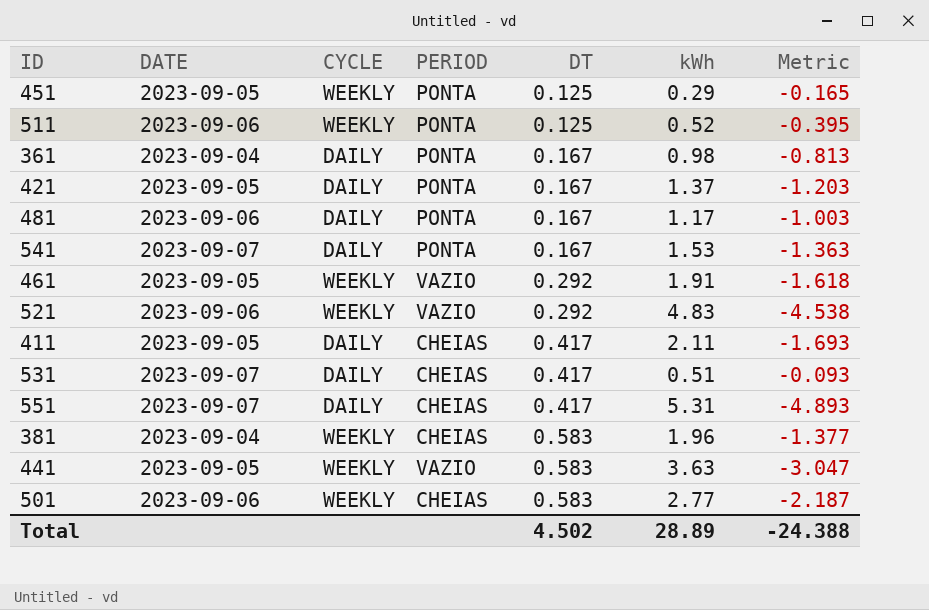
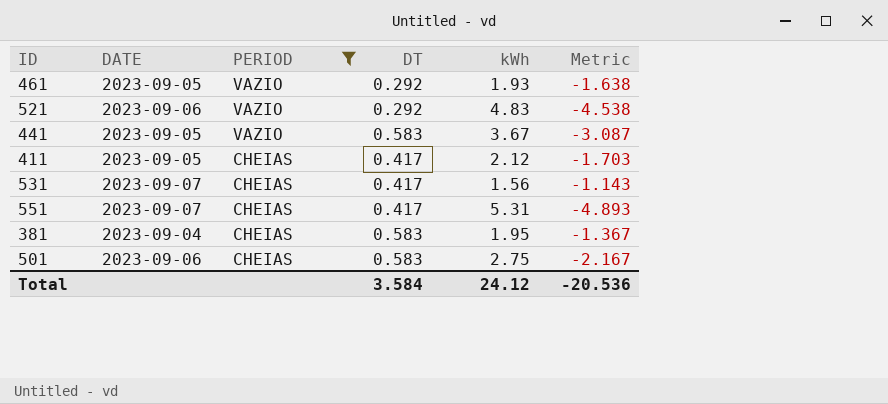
filter: none -> PERIOD != PONTA
row order: DT ascending -> PERIOD descending
column CYCLE | position: 3 -> none
461 | kWh: 1.91 -> 1.93
461 | Metric: -1.618 -> -1.638
441 | kWh: 3.63 -> 3.67
441 | Metric: -3.047 -> -3.087
411 | kWh: 2.11 -> 2.12
411 | Metric: -1.693 -> -1.703
531 | kWh: 0.51 -> 1.56
531 | Metric: -0.093 -> -1.143
381 | kWh: 1.96 -> 1.95
381 | Metric: -1.377 -> -1.367
501 | kWh: 2.77 -> 2.75
501 | Metric: -2.187 -> -2.167
Total | DT: 4.502 -> 3.584
Total | kWh: 28.89 -> 24.12
Total | Metric: -24.388 -> -20.536

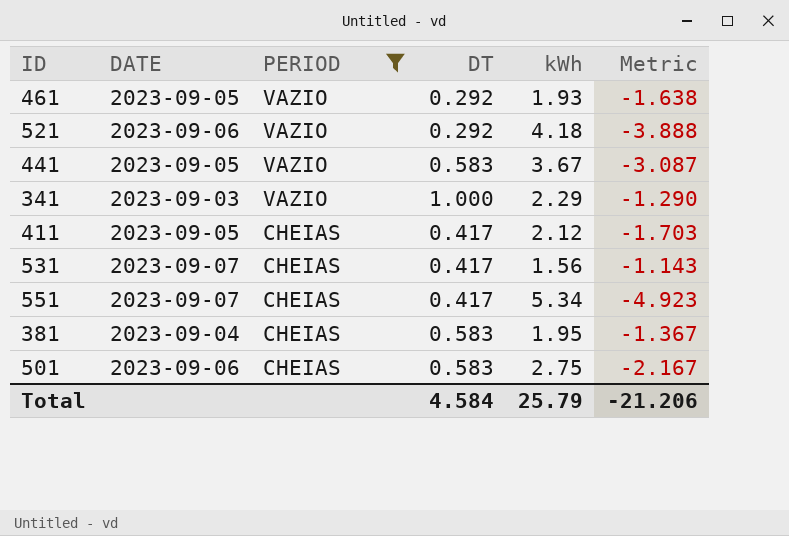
521 | kWh: 4.83 -> 4.18
521 | Metric: -4.538 -> -3.888
row 341: none -> 2023-09-03 | VAZIO | 1.000 | 2.29 | -1.290
551 | kWh: 5.31 -> 5.34
551 | Metric: -4.893 -> -4.923
Total | DT: 3.584 -> 4.584
Total | kWh: 24.12 -> 25.79
Total | Metric: -20.536 -> -21.206

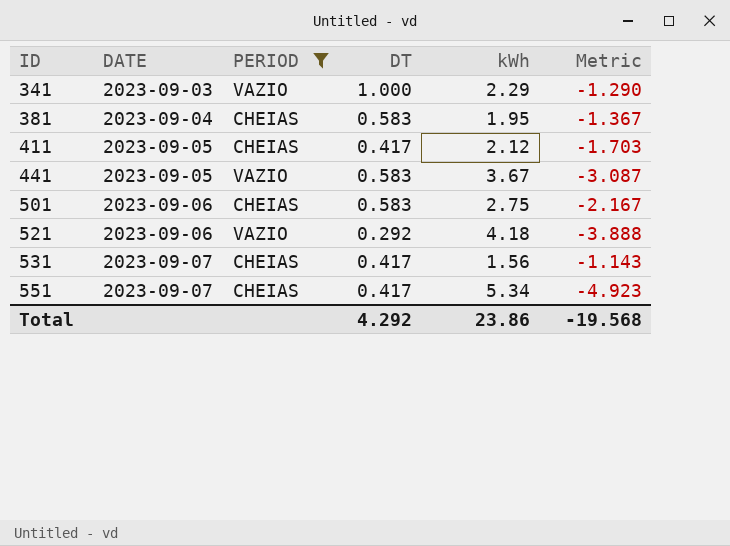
row order: PERIOD descending -> ID ascending
row 461: 2023-09-05 | VAZIO | 0.292 | 1.93 | -1.638 -> none
Total | DT: 4.584 -> 4.292
Total | kWh: 25.79 -> 23.86
Total | Metric: -21.206 -> -19.568

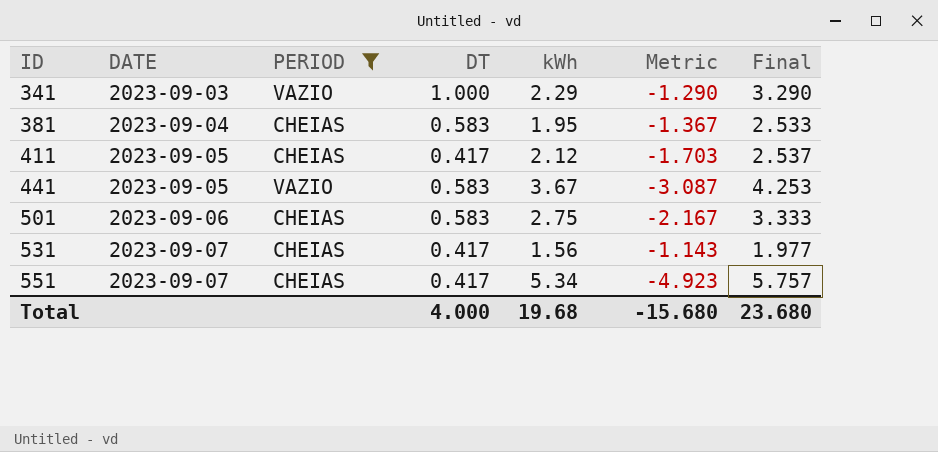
column Final | formula: none -> [DT] + [kWh]
row 521: 2023-09-06 | VAZIO | 0.292 | 4.18 | -3.888 -> none
Total | DT: 4.292 -> 4.000
Total | kWh: 23.86 -> 19.68
Total | Metric: -19.568 -> -15.680

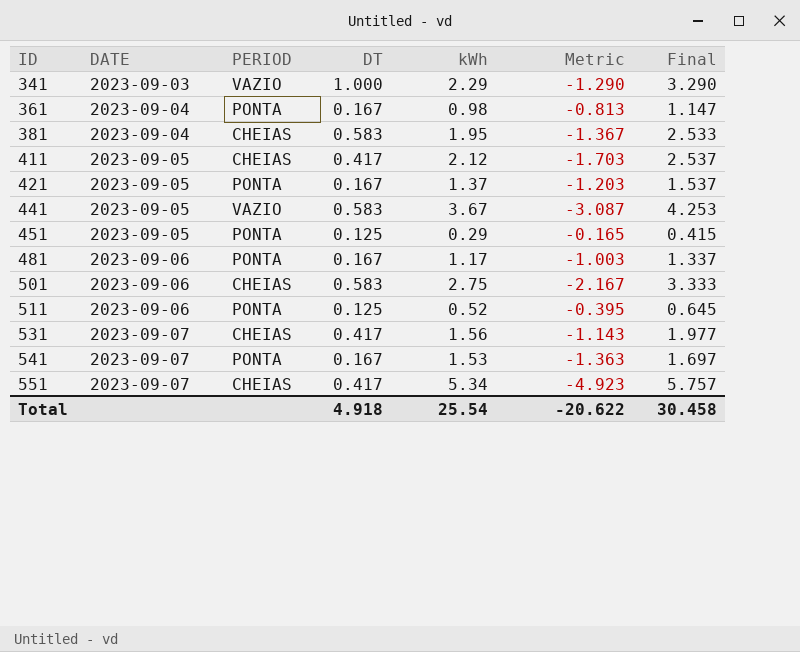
filter: PERIOD != PONTA -> none
Total | DT: 4.000 -> 4.918
Total | kWh: 19.68 -> 25.54
Total | Metric: -15.680 -> -20.622
Total | Final: 23.680 -> 30.458

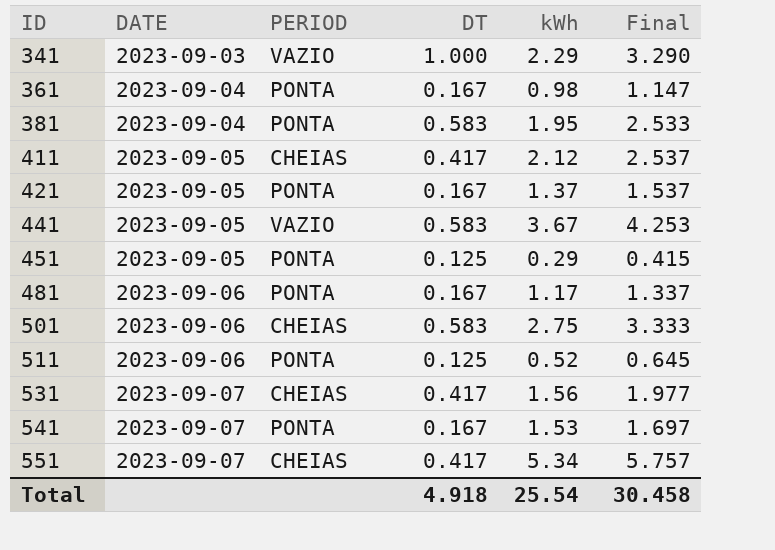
column Metric | formula: [DT] - [kWh] -> none
381 | PERIOD: CHEIAS -> PONTA

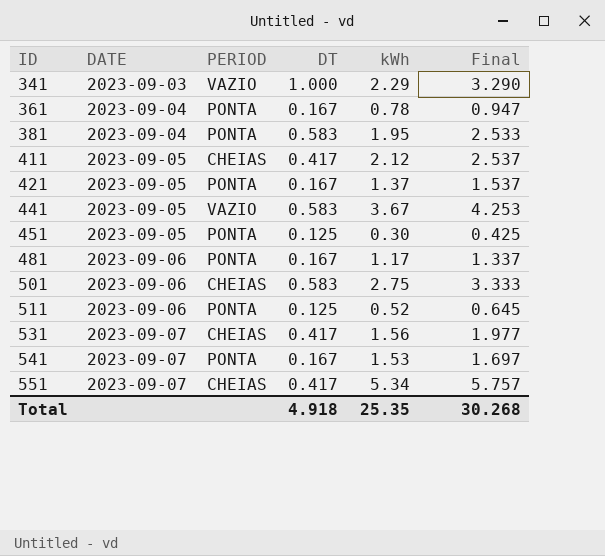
361 | kWh: 0.98 -> 0.78
361 | Final: 1.147 -> 0.947
451 | kWh: 0.29 -> 0.30
451 | Final: 0.415 -> 0.425
Total | kWh: 25.54 -> 25.35
Total | Final: 30.458 -> 30.268

